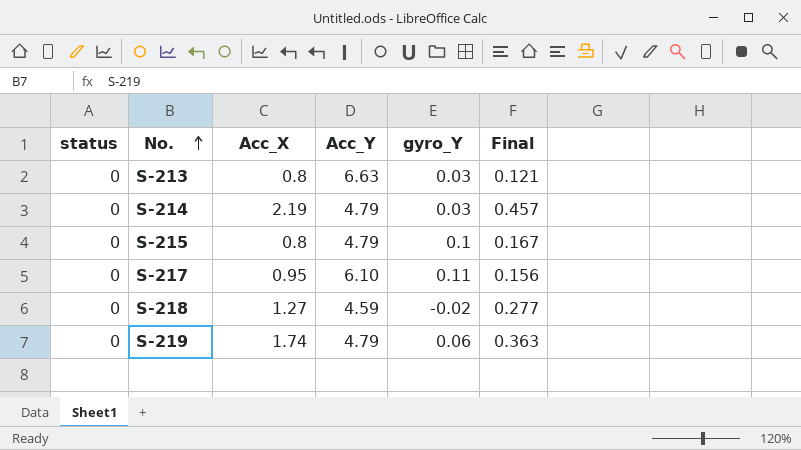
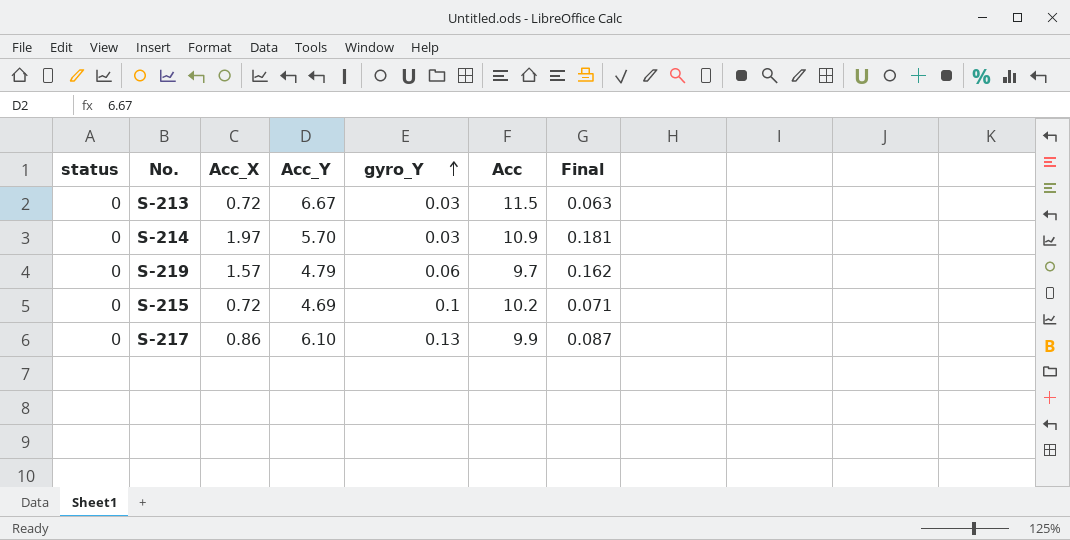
row order: No. ascending -> gyro_Y ascending
column Acc | position: none -> 6
column Final | formula: [Acc_X] / [Acc_Y] -> [Acc_X] / [Acc]
row S-218: 0 | 1.27 | 4.59 | -0.02 | 0.277 -> none
S-213 | Acc_X: 0.8 -> 0.72
S-213 | Acc_Y: 6.63 -> 6.67
S-214 | Acc_X: 2.19 -> 1.97
S-214 | Acc_Y: 4.79 -> 5.70
S-219 | Acc_X: 1.74 -> 1.57
S-215 | Acc_X: 0.8 -> 0.72
S-215 | Acc_Y: 4.79 -> 4.69
S-217 | Acc_X: 0.95 -> 0.86
S-217 | gyro_Y: 0.11 -> 0.13

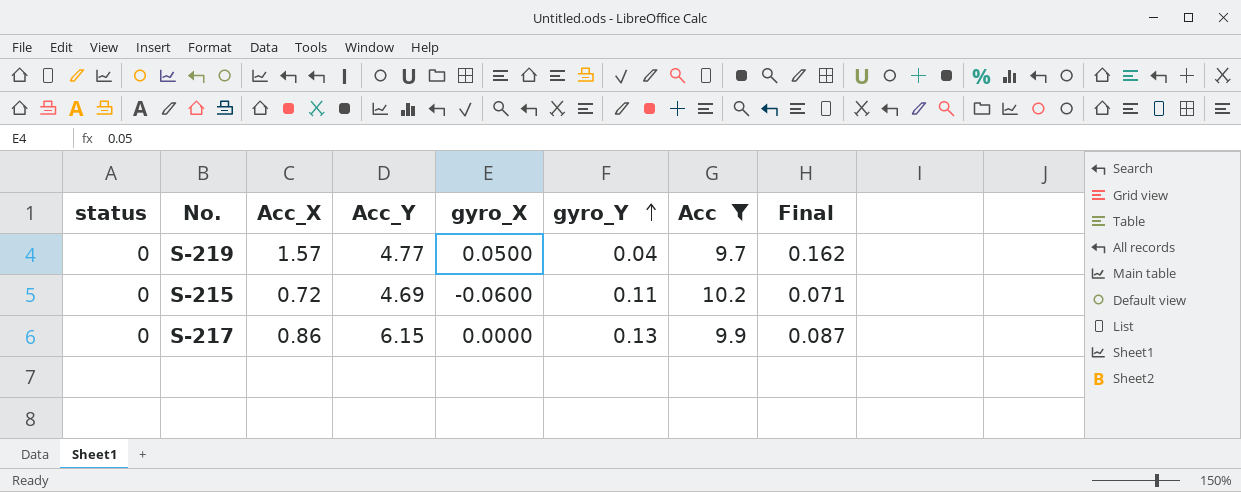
filter: none -> Acc <= 10.2
column gyro_X | position: none -> 5
S-219 | Acc_Y: 4.79 -> 4.77
S-219 | gyro_Y: 0.06 -> 0.04
S-215 | gyro_Y: 0.1 -> 0.11
S-217 | Acc_Y: 6.10 -> 6.15

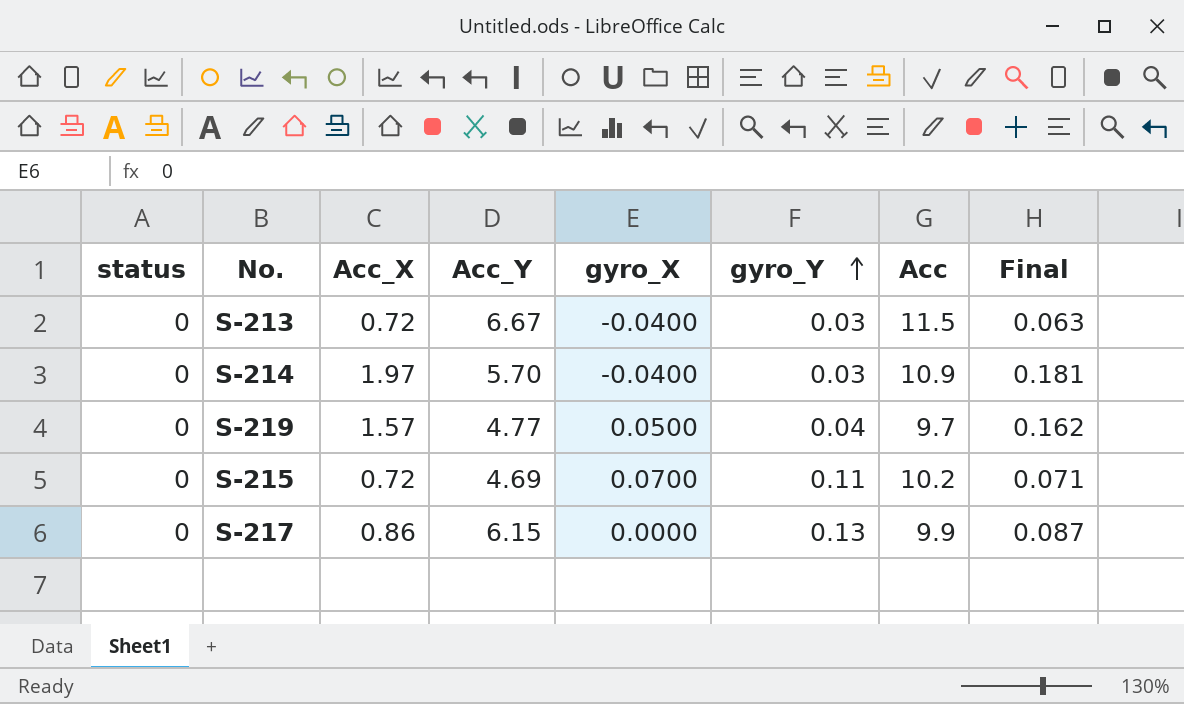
filter: Acc <= 10.2 -> none
S-215 | gyro_X: -0.0600 -> 0.0700

